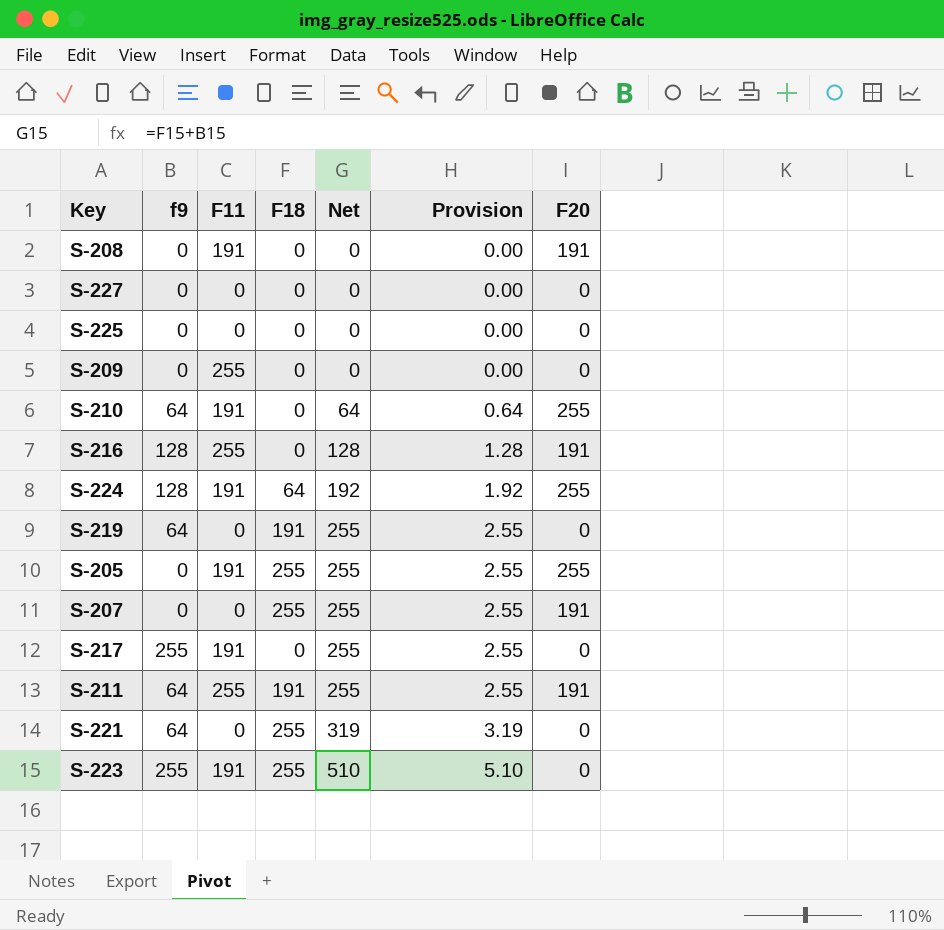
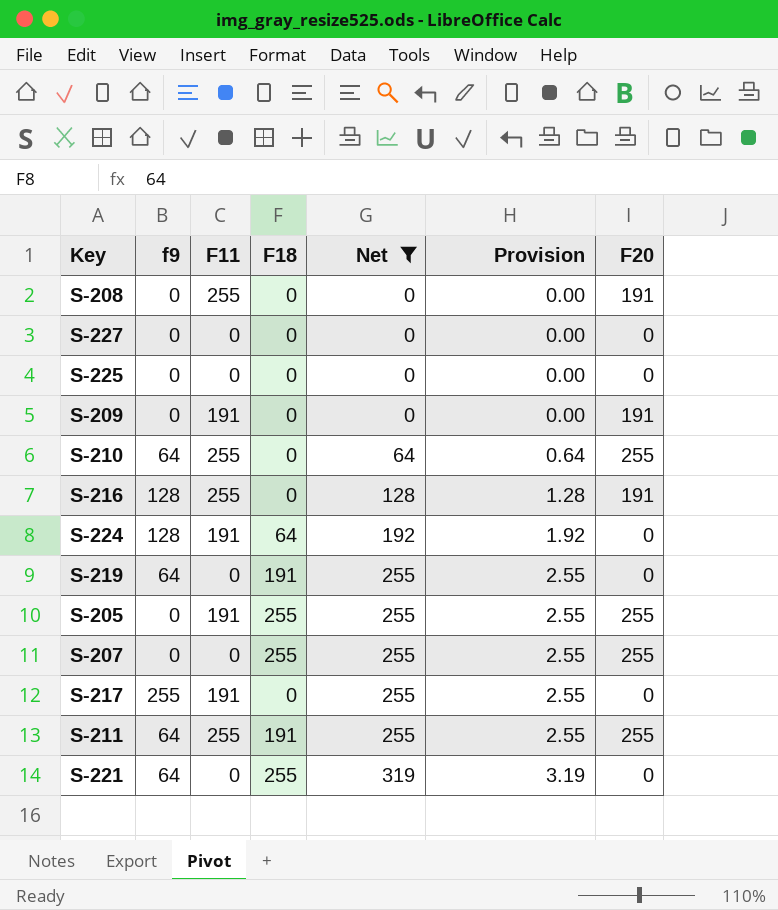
filter: none -> Net != 510
S-208 | F11: 191 -> 255
S-209 | F11: 255 -> 191
S-209 | F20: 0 -> 191
S-210 | F11: 191 -> 255
S-224 | F20: 255 -> 0
S-207 | F20: 191 -> 255
S-211 | F20: 191 -> 255

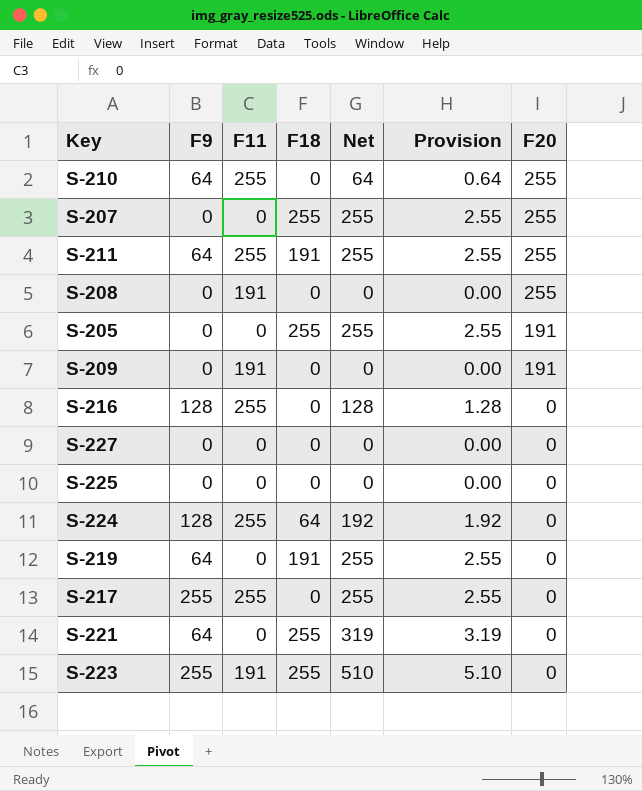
filter: Net != 510 -> none
row order: Net ascending -> F20 descending
column name: f9 -> F9
S-208 | F11: 255 -> 191
S-208 | F20: 191 -> 255
S-205 | F11: 191 -> 0
S-205 | F20: 255 -> 191
S-216 | F20: 191 -> 0
S-224 | F11: 191 -> 255
S-217 | F11: 191 -> 255

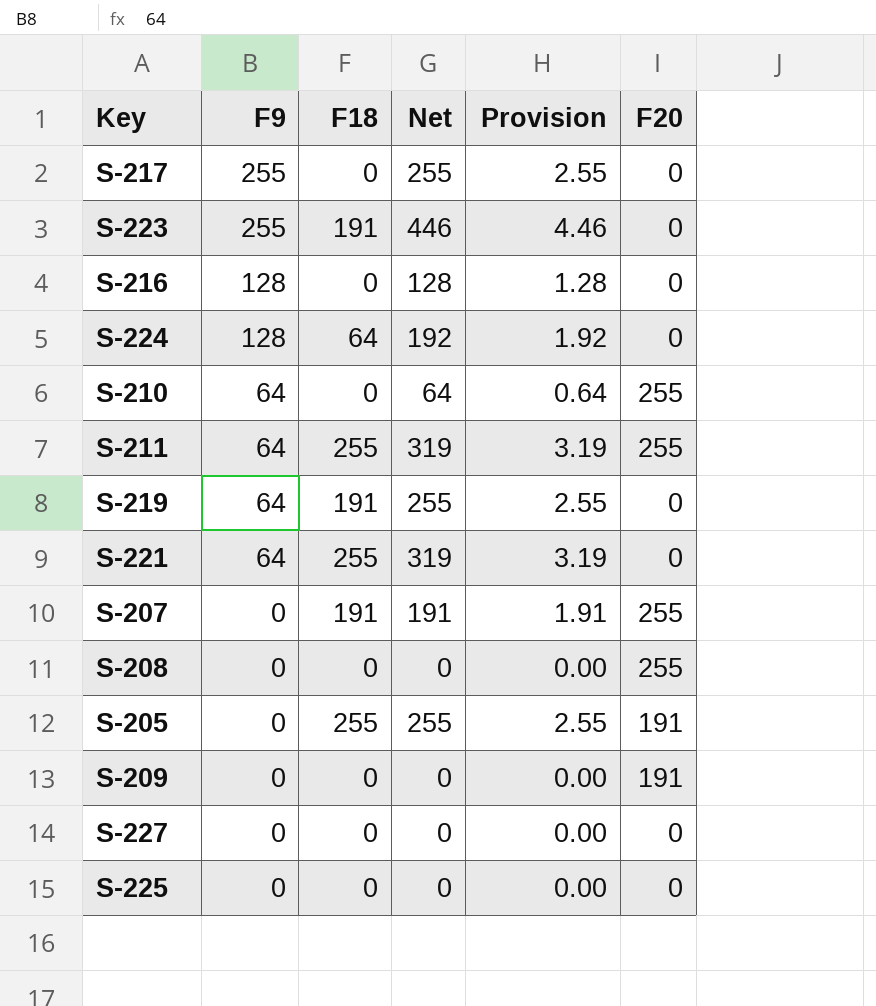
row order: F20 descending -> F9 descending
column F11 | position: 3 -> none
S-223 | F18: 255 -> 191
S-223 | Net: 510 -> 446
S-223 | Provision: 5.10 -> 4.46
S-211 | F18: 191 -> 255
S-211 | Net: 255 -> 319
S-211 | Provision: 2.55 -> 3.19
S-207 | F18: 255 -> 191
S-207 | Net: 255 -> 191
S-207 | Provision: 2.55 -> 1.91

